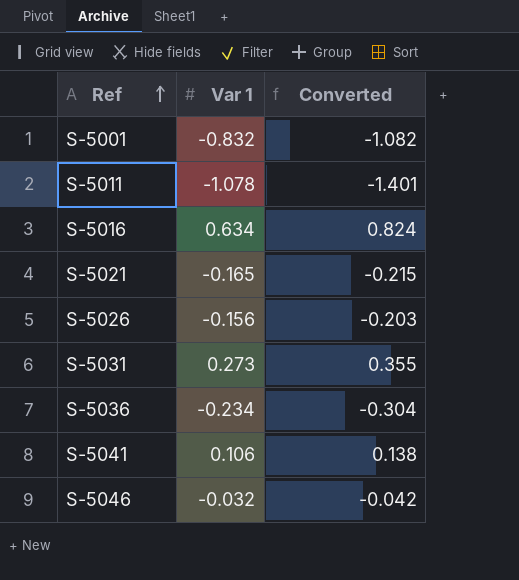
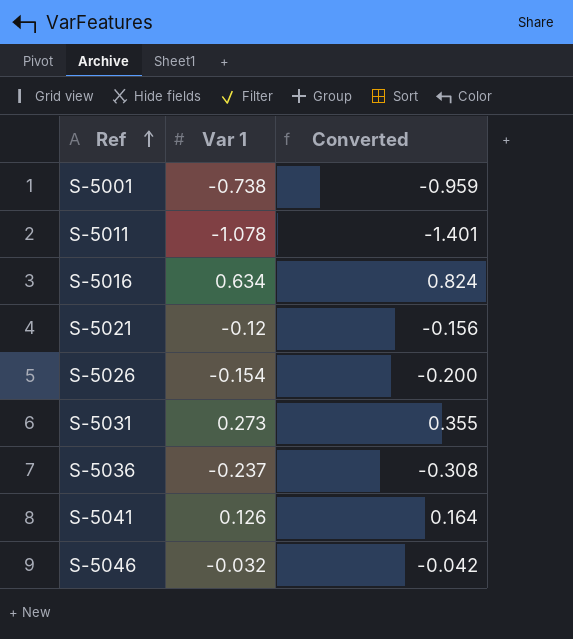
S-5001 | Var 1: -0.832 -> -0.738
S-5001 | Converted: -1.082 -> -0.959
S-5021 | Var 1: -0.165 -> -0.12
S-5021 | Converted: -0.215 -> -0.156
S-5026 | Var 1: -0.156 -> -0.154
S-5026 | Converted: -0.203 -> -0.200
S-5036 | Var 1: -0.234 -> -0.237
S-5036 | Converted: -0.304 -> -0.308
S-5041 | Var 1: 0.106 -> 0.126
S-5041 | Converted: 0.138 -> 0.164

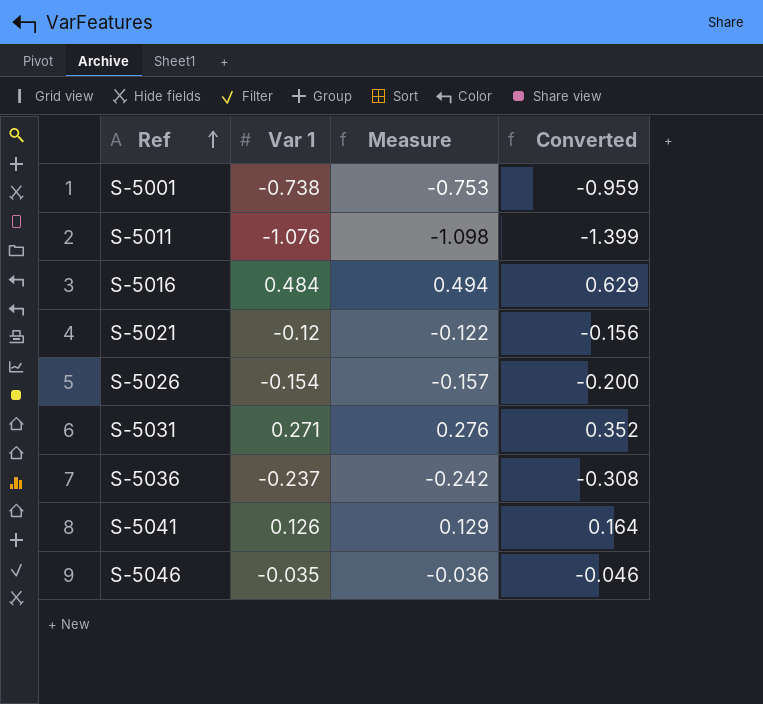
column Measure | formula: none -> [Var 1] * 1.02
S-5011 | Var 1: -1.078 -> -1.076
S-5011 | Converted: -1.401 -> -1.399
S-5016 | Var 1: 0.634 -> 0.484
S-5016 | Converted: 0.824 -> 0.629
S-5031 | Var 1: 0.273 -> 0.271
S-5031 | Converted: 0.355 -> 0.352
S-5046 | Var 1: -0.032 -> -0.035
S-5046 | Converted: -0.042 -> -0.046

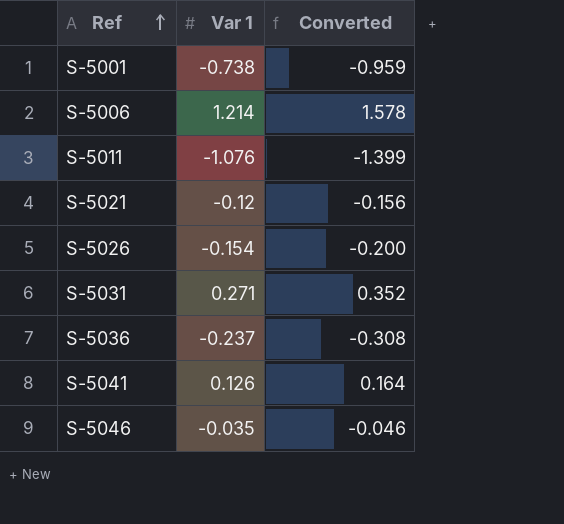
column Measure | formula: [Var 1] * 1.02 -> none
row S-5016: 0.484 | 0.494 | 0.629 -> none
row S-5006: none -> 1.214 | 1.578

